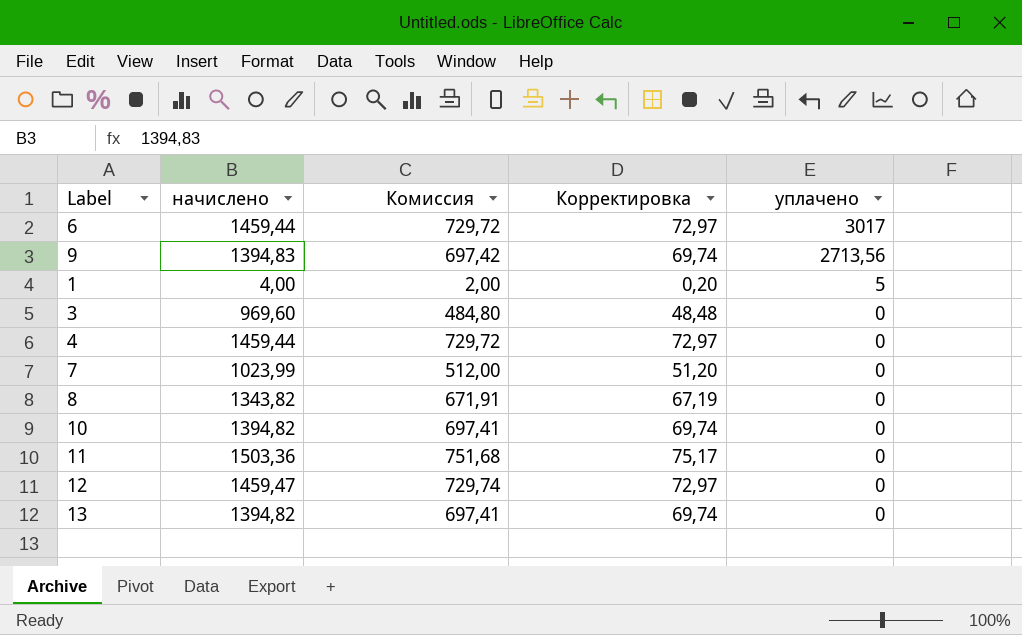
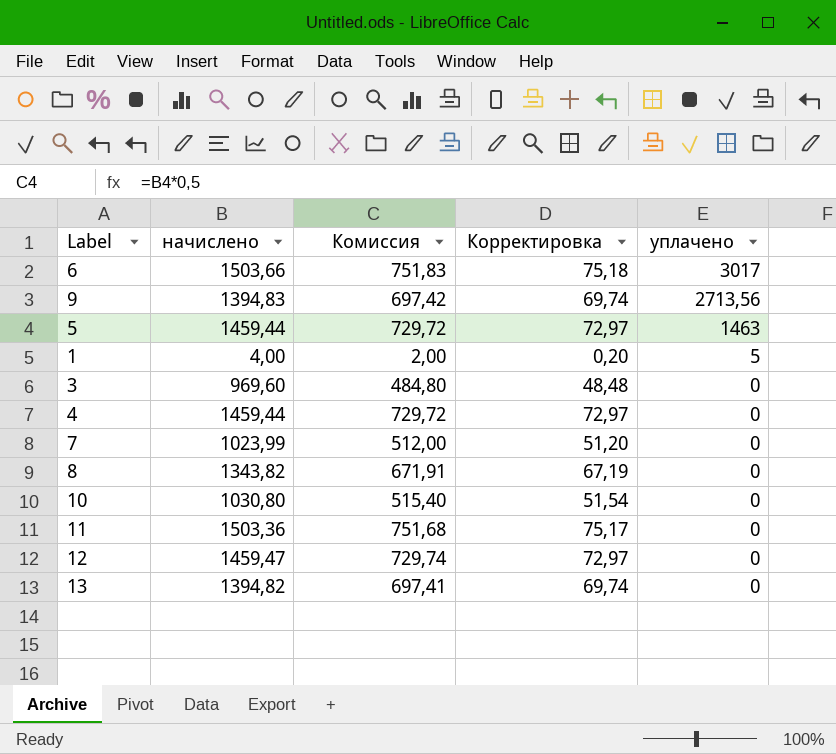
6 | начислено: 1459,44 -> 1503,66
6 | Комиссия: 729,72 -> 751,83
6 | Корректировка: 72,97 -> 75,18
row 5: none -> 1459,44 | 729,72 | 72,97 | 1463
10 | начислено: 1394,82 -> 1030,80
10 | Комиссия: 697,41 -> 515,40
10 | Корректировка: 69,74 -> 51,54

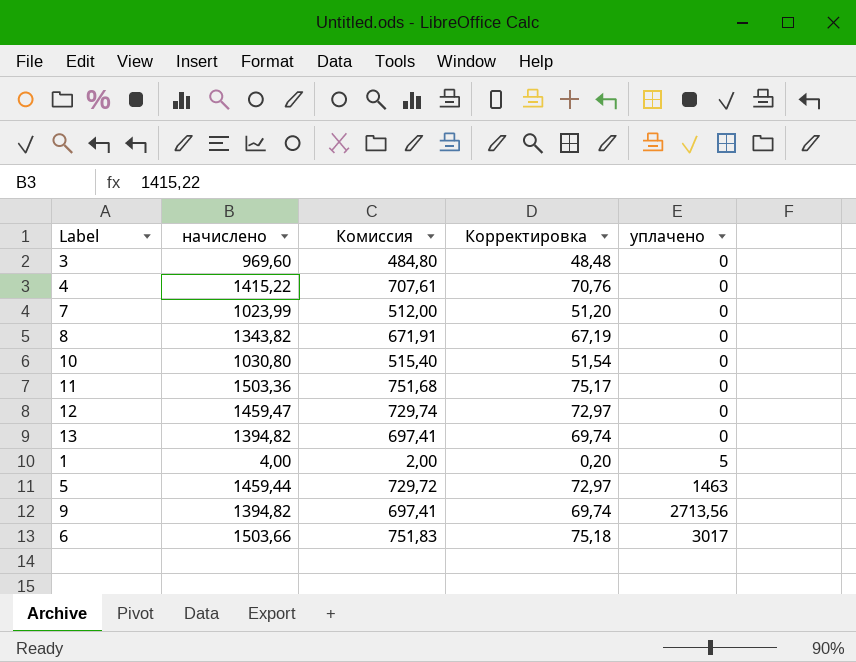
row order: уплачено descending -> уплачено ascending
4 | начислено: 1459,44 -> 1415,22
4 | Комиссия: 729,72 -> 707,61
4 | Корректировка: 72,97 -> 70,76
9 | начислено: 1394,83 -> 1394,82
9 | Комиссия: 697,42 -> 697,41

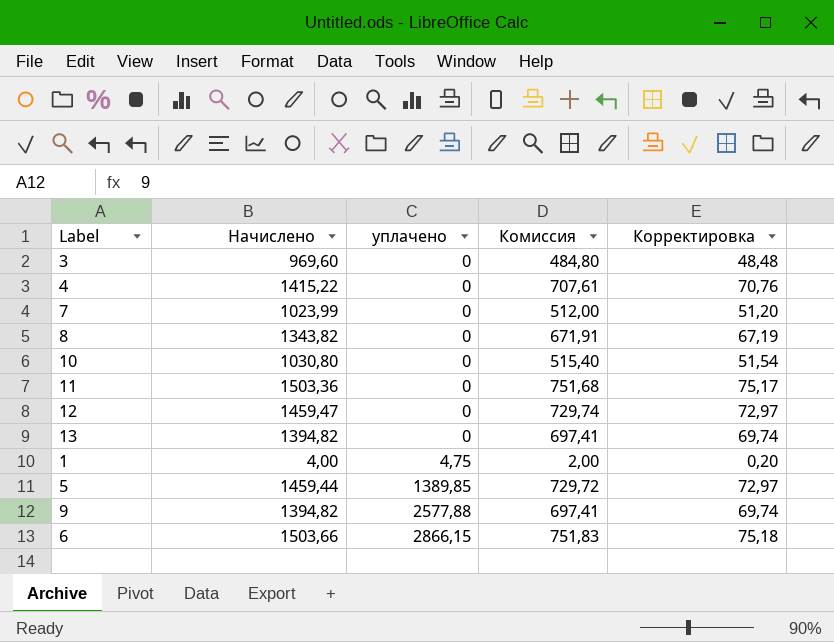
column name: начислено -> Начислено
column уплачено | position: 5 -> 3
1 | уплачено: 5 -> 4,75
5 | уплачено: 1463 -> 1389,85
9 | уплачено: 2713,56 -> 2577,88
6 | уплачено: 3017 -> 2866,15

